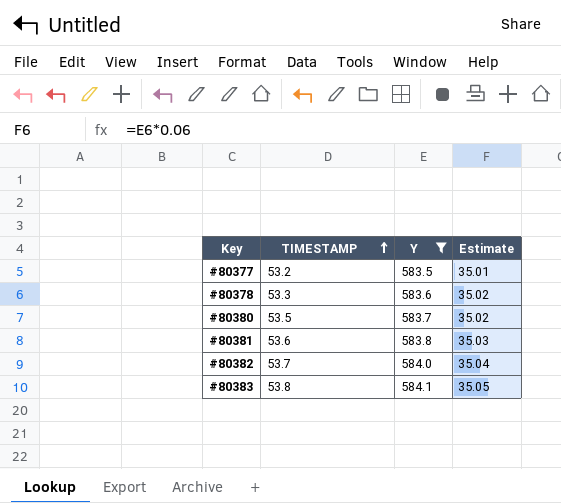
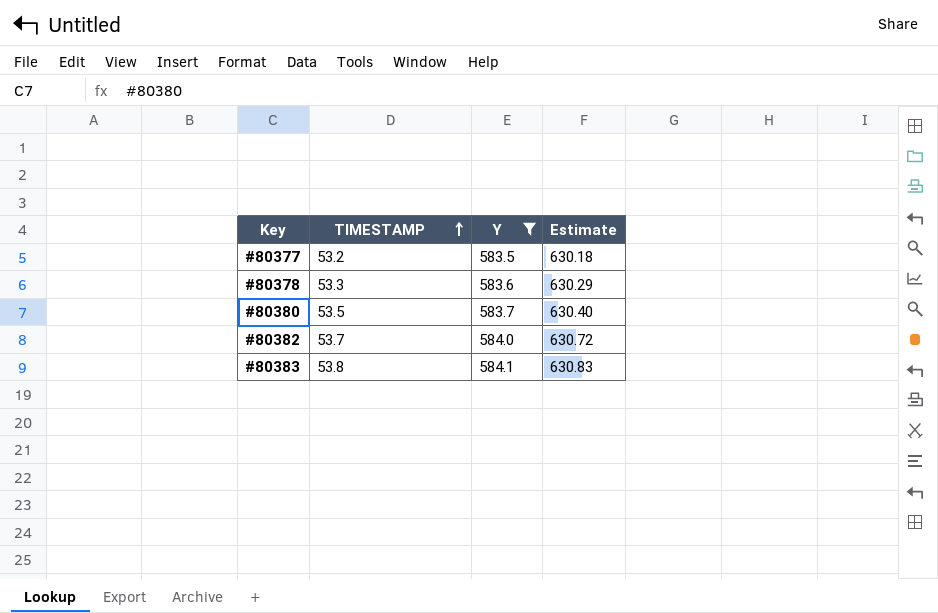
column Estimate | formula: [Y] * 0.06 -> [Y] * 1.08
row #80381: 53.6 | 583.8 | 35.03 -> none

